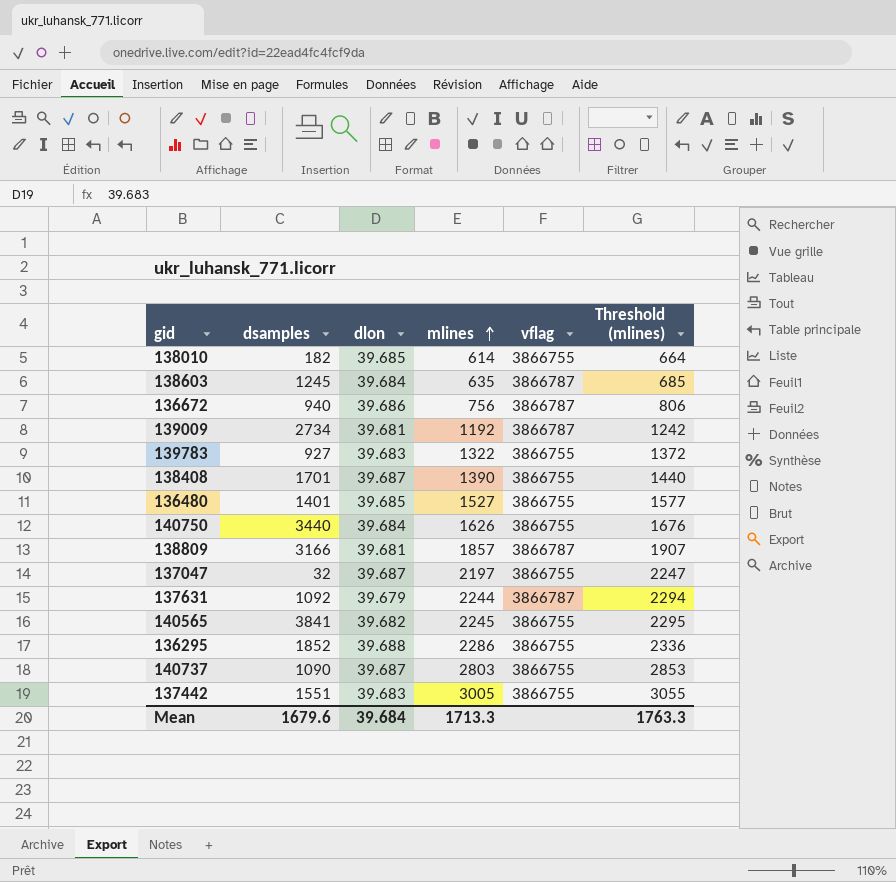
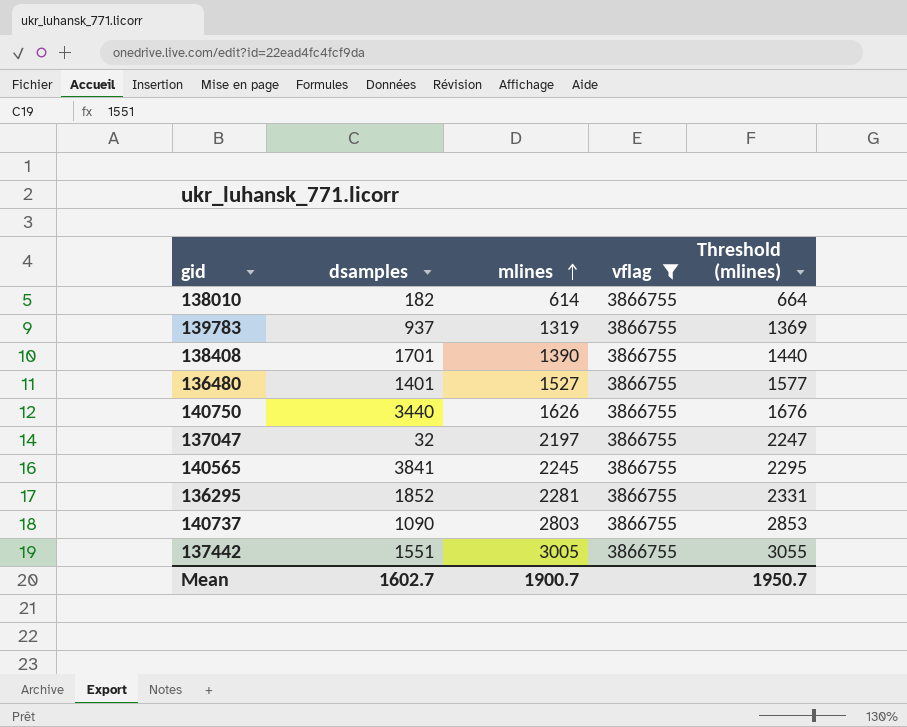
filter: none -> vflag = 3866755
column dlon | position: 3 -> none
139783 | dsamples: 927 -> 937
139783 | mlines: 1322 -> 1319
139783 | Threshold (mlines): 1372 -> 1369
136295 | mlines: 2286 -> 2281
136295 | Threshold (mlines): 2336 -> 2331
Mean | dsamples: 1679.6 -> 1602.7
Mean | mlines: 1713.3 -> 1900.7
Mean | Threshold (mlines): 1763.3 -> 1950.7

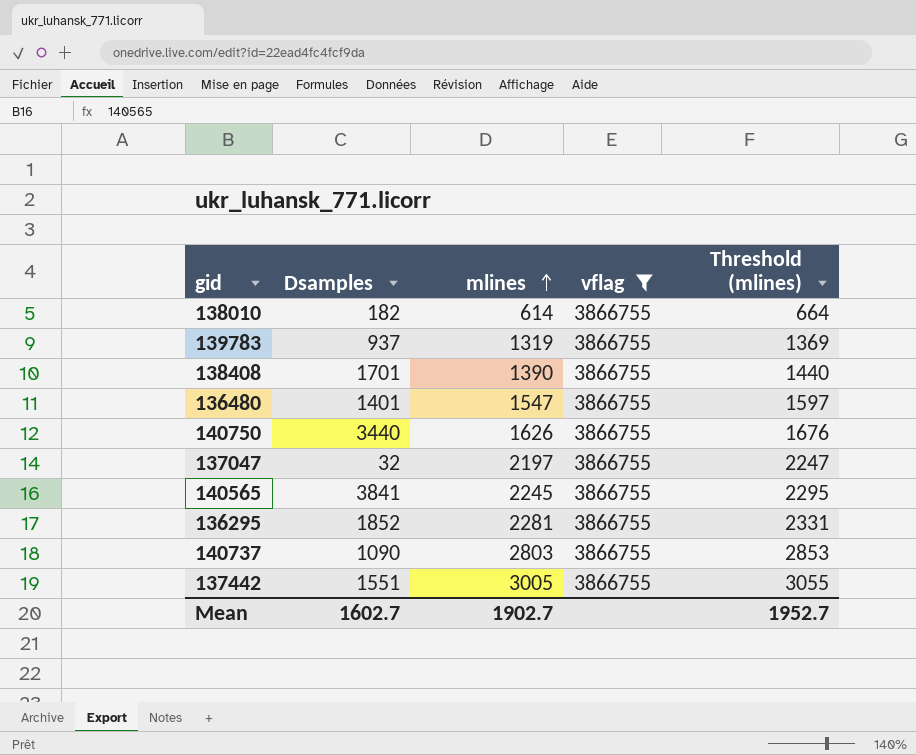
column name: dsamples -> Dsamples
136480 | mlines: 1527 -> 1547
136480 | Threshold (mlines): 1577 -> 1597
Mean | mlines: 1900.7 -> 1902.7
Mean | Threshold (mlines): 1950.7 -> 1952.7

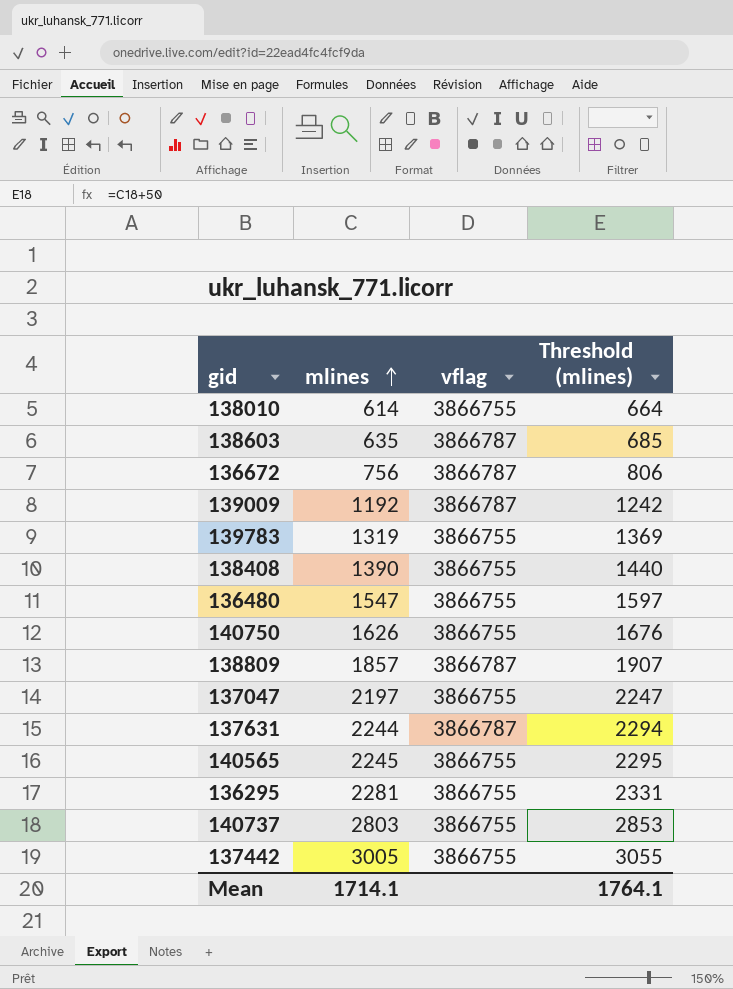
filter: vflag = 3866755 -> none
column Dsamples | position: 2 -> none
Mean | mlines: 1902.7 -> 1714.1
Mean | Threshold (mlines): 1952.7 -> 1764.1

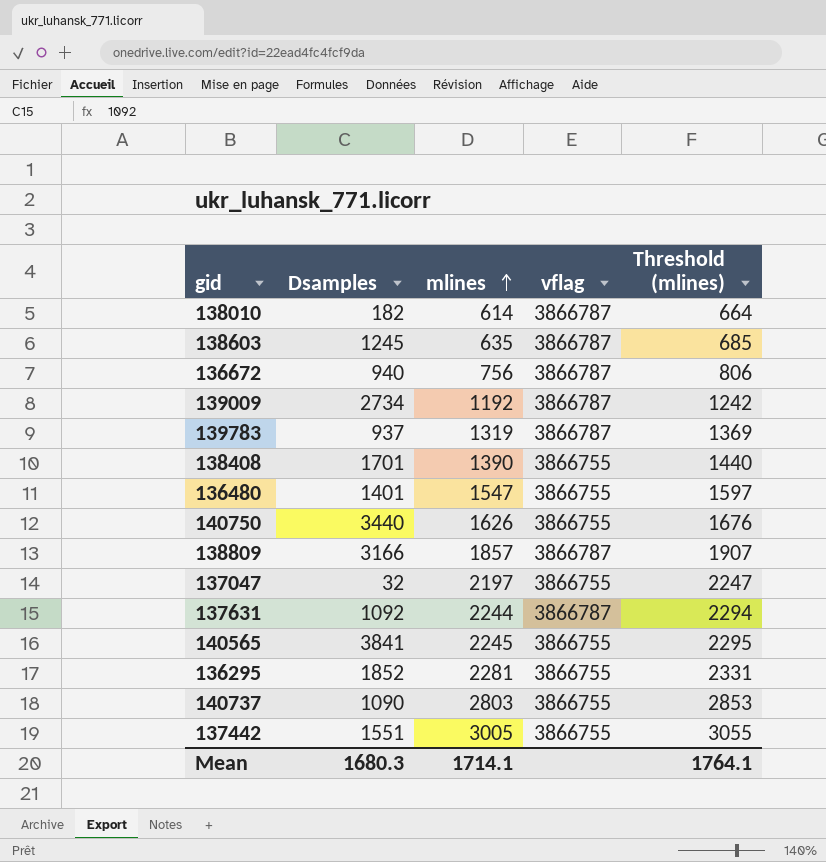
column Dsamples | position: none -> 2
138010 | vflag: 3866755 -> 3866787
139783 | vflag: 3866755 -> 3866787

